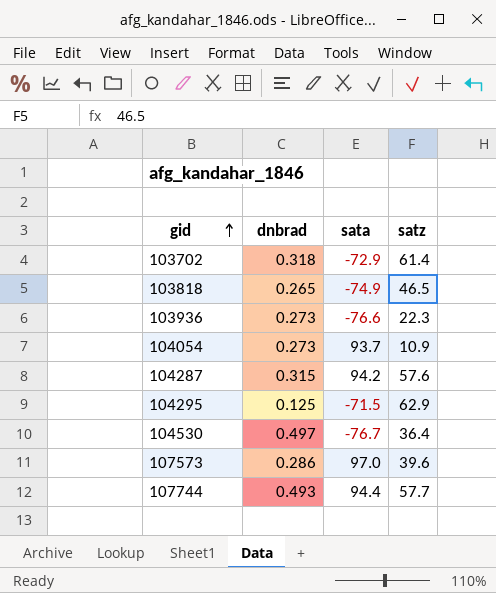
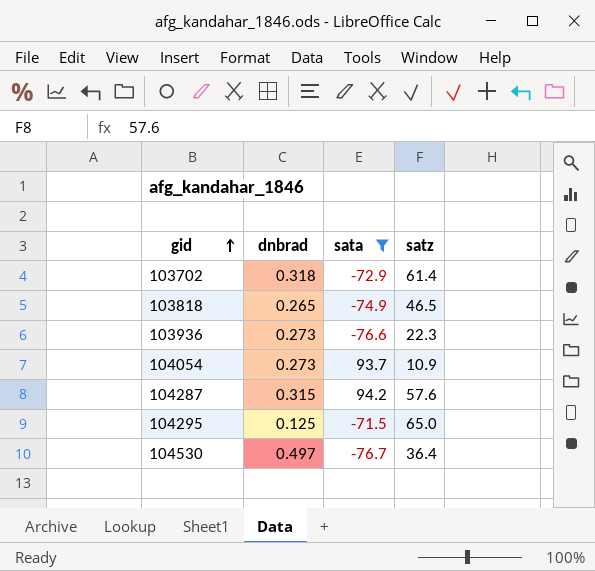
filter: none -> sata <= 94.2
104295 | satz: 62.9 -> 65.0

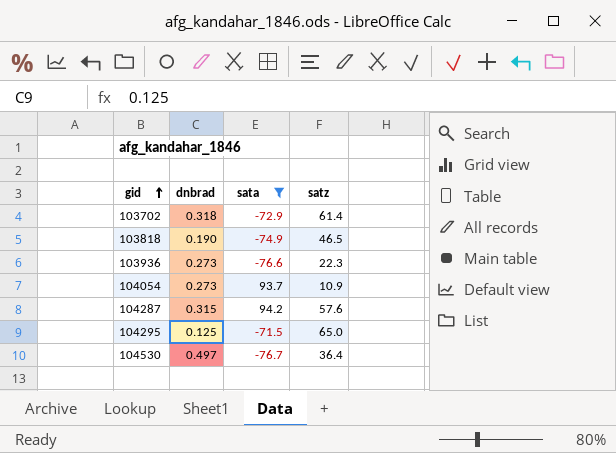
103818 | dnbrad: 0.265 -> 0.190

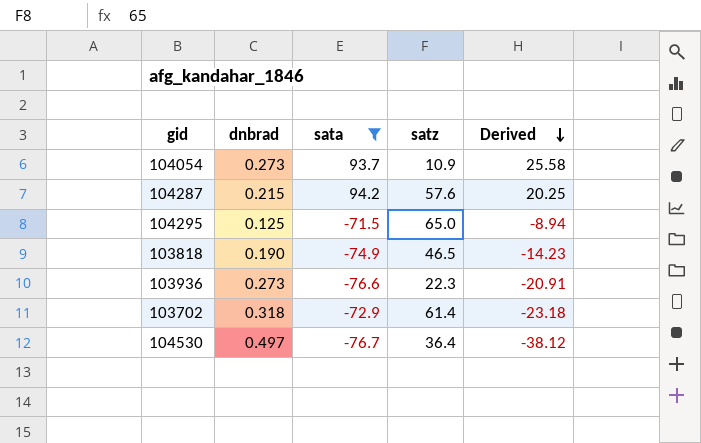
row order: gid ascending -> Derived descending
column Derived | formula: none -> [dnbrad] * [sata]
104287 | dnbrad: 0.315 -> 0.215

